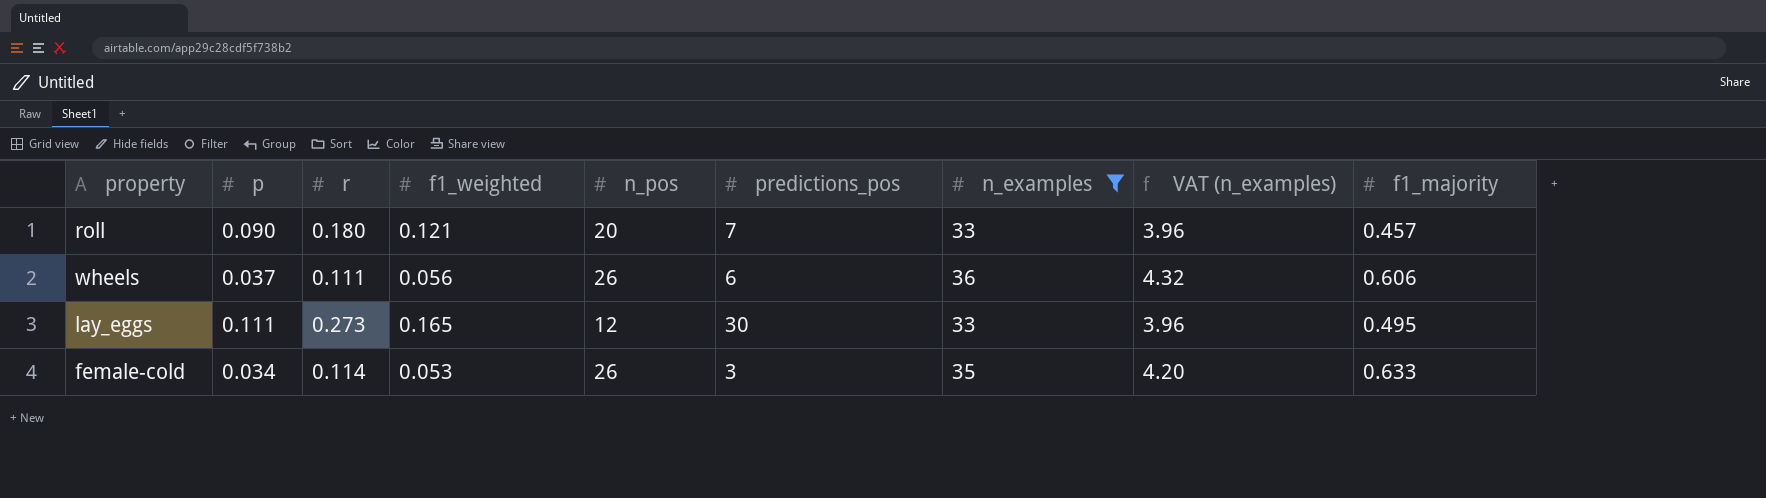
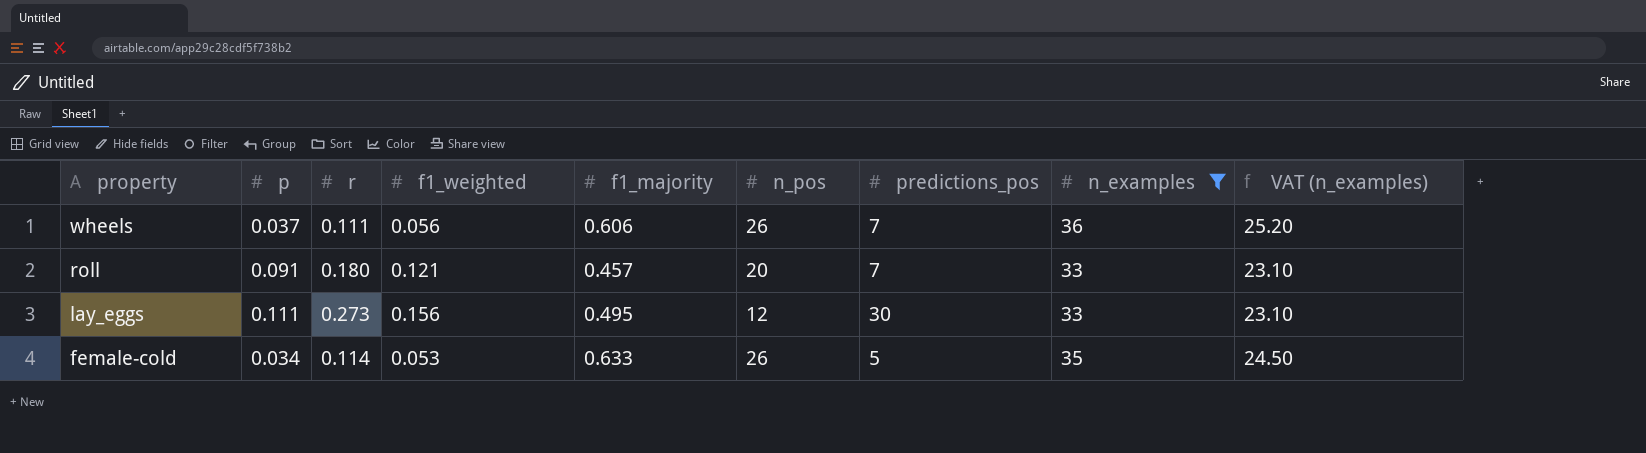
row order: none -> property descending
column f1_majority | position: 9 -> 5
column VAT (n_examples) | formula: [n_examples] * 0.12 -> [n_examples] * 0.7
wheels | predictions_pos: 6 -> 7
roll | p: 0.090 -> 0.091
lay_eggs | f1_weighted: 0.165 -> 0.156
female-cold | predictions_pos: 3 -> 5

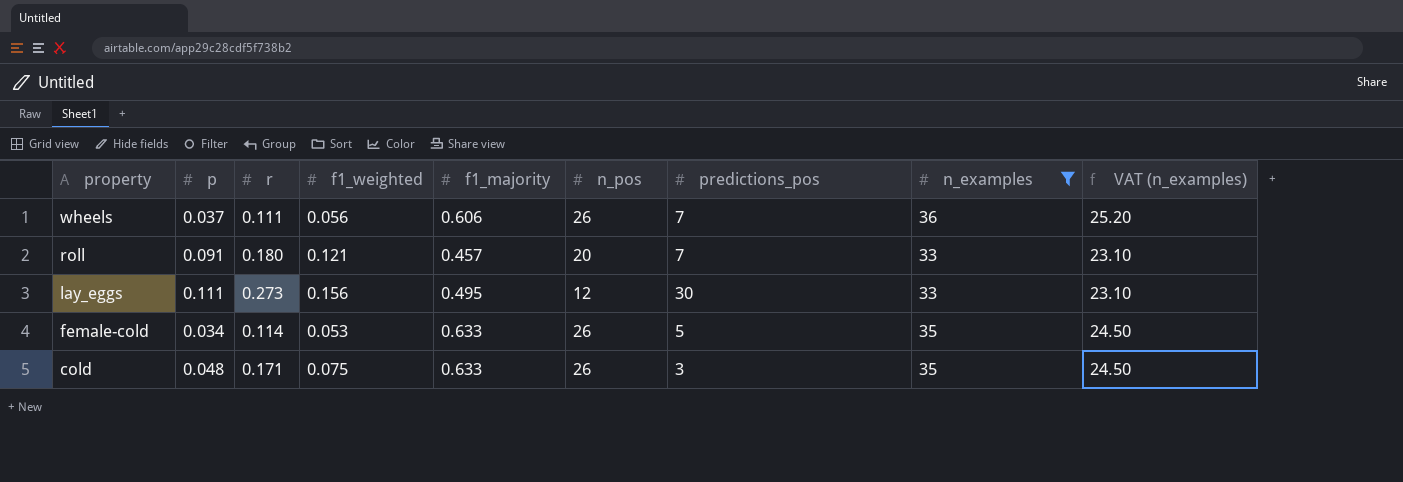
row cold: none -> 0.048 | 0.171 | 0.075 | 0.633 | 26 | 3 | 35 | 24.50

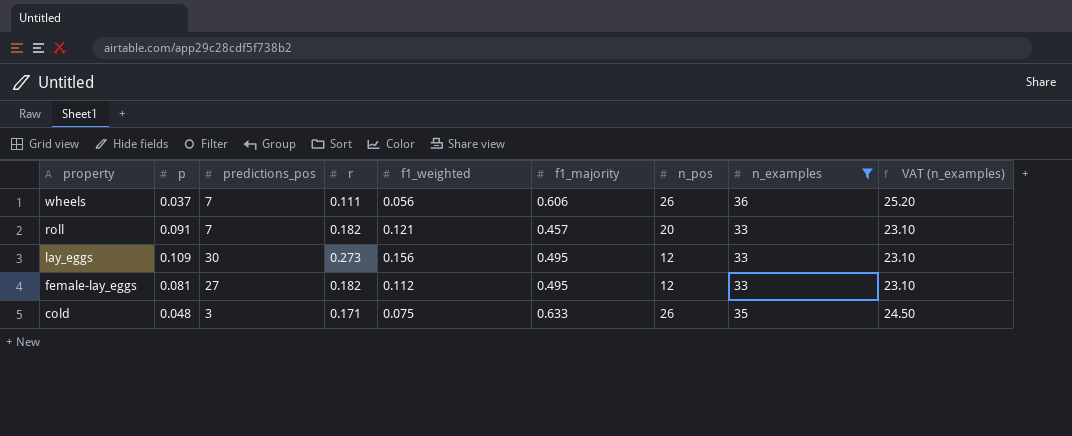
column predictions_pos | position: 7 -> 3
row female-cold: 0.034 | 0.114 | 0.053 | 0.633 | 26 | 5 | 35 | 24.50 -> none
roll | r: 0.180 -> 0.182
lay_eggs | p: 0.111 -> 0.109
row female-lay_eggs: none -> 0.081 | 27 | 0.182 | 0.112 | 0.495 | 12 | 33 | 23.10

